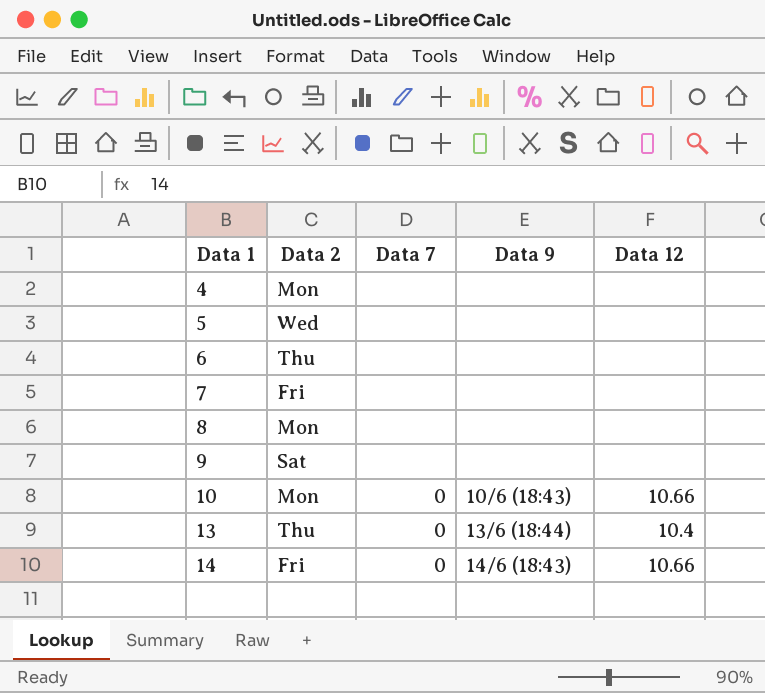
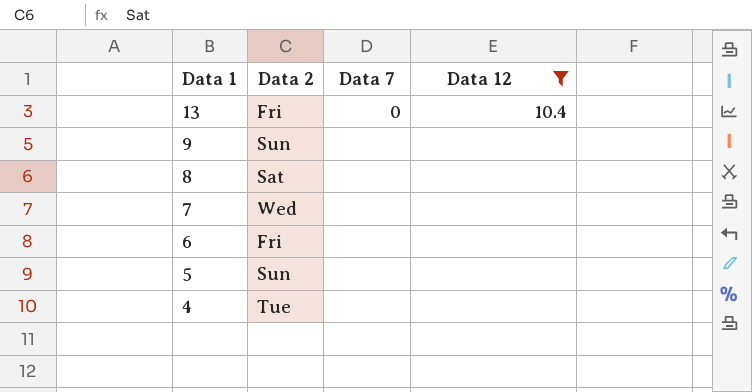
filter: none -> Data 12 != 10.66
row order: Data 1 ascending -> Data 1 descending
column Data 9 | position: 4 -> none
13 | Data 2: Thu -> Fri
9 | Data 2: Sat -> Sun
8 | Data 2: Mon -> Sat
7 | Data 2: Fri -> Wed
6 | Data 2: Thu -> Fri
5 | Data 2: Wed -> Sun
4 | Data 2: Mon -> Tue

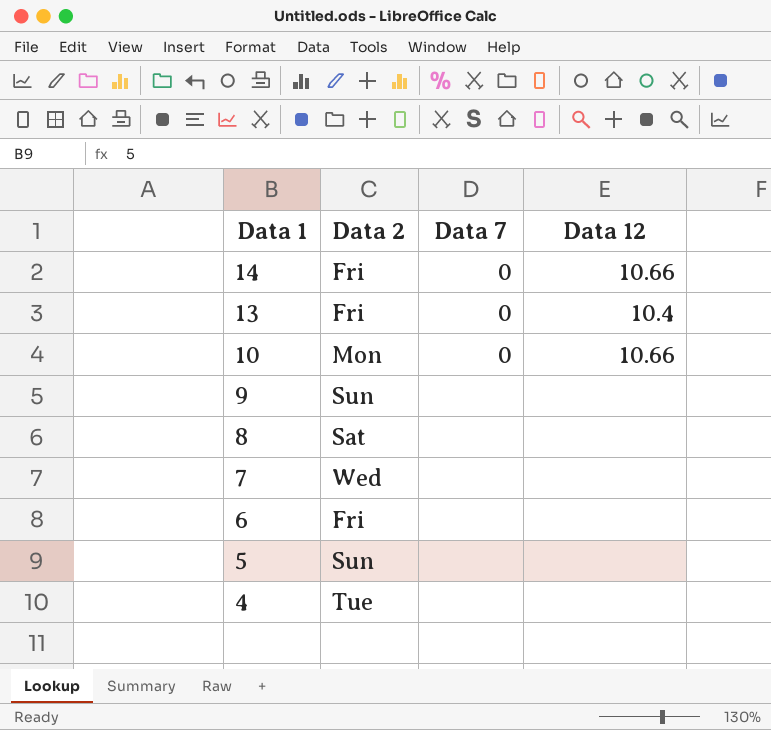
filter: Data 12 != 10.66 -> none

